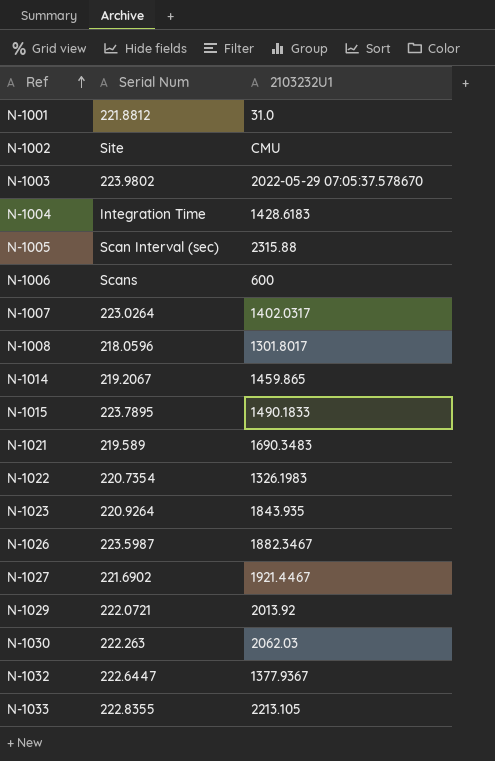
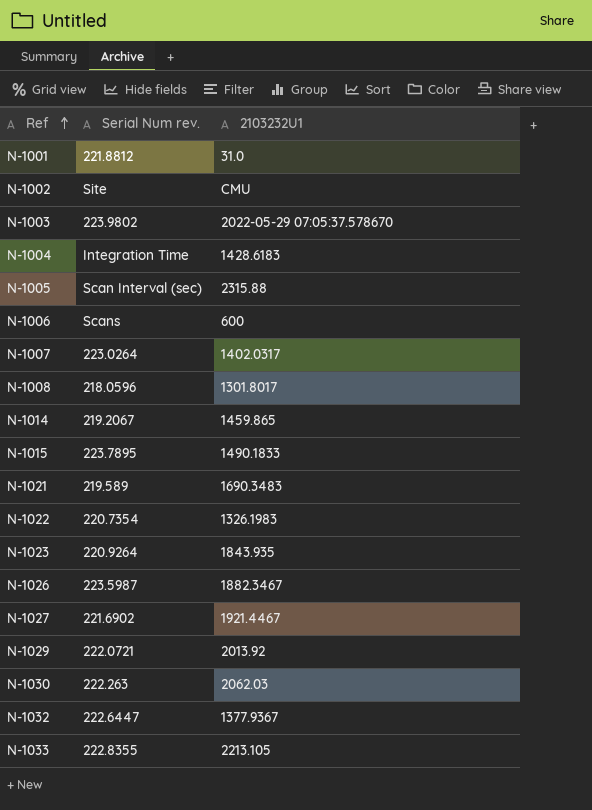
column name: Serial Num -> Serial Num rev.

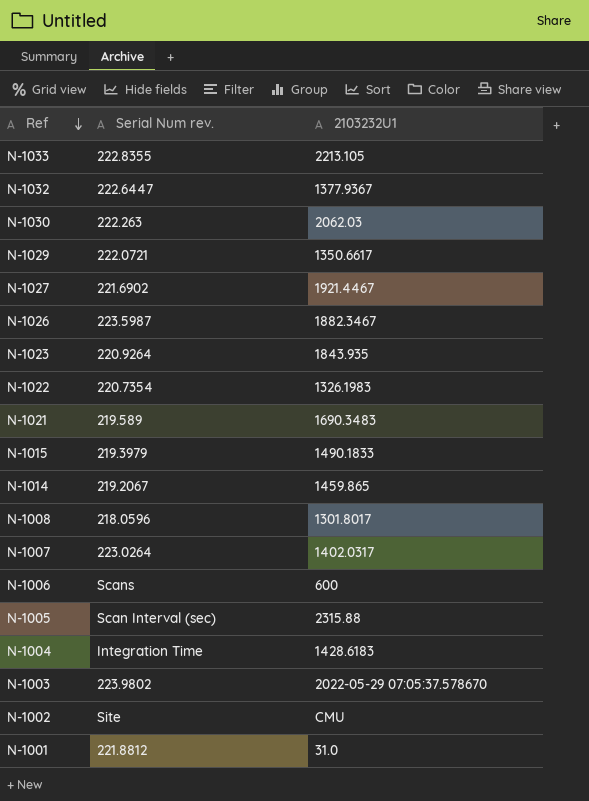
row order: Ref ascending -> Ref descending
N-1029 | 2103232U1: 2013.92 -> 1350.6617
N-1015 | Serial Num rev.: 223.7895 -> 219.3979

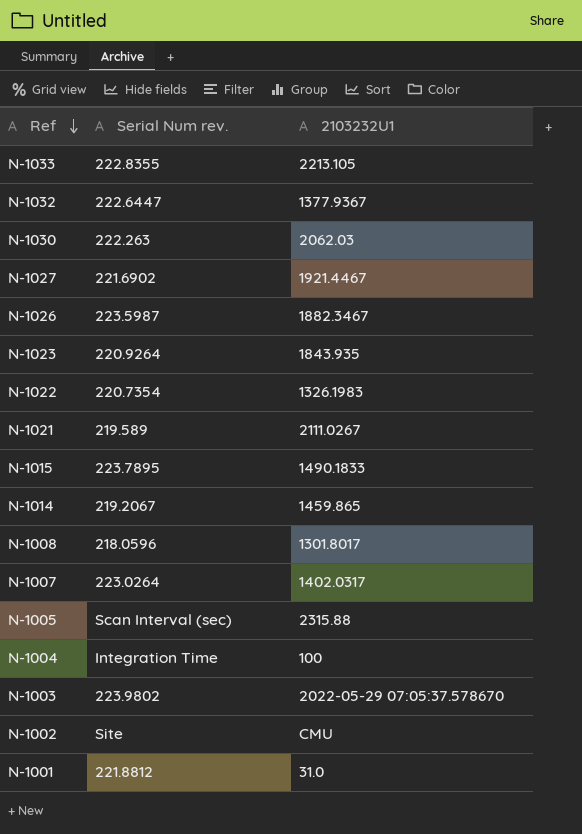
row N-1029: 222.0721 | 1350.6617 -> none
row N-1006: Scans | 600 -> none
N-1021 | 2103232U1: 1690.3483 -> 2111.0267
N-1015 | Serial Num rev.: 219.3979 -> 223.7895
N-1004 | 2103232U1: 1428.6183 -> 100

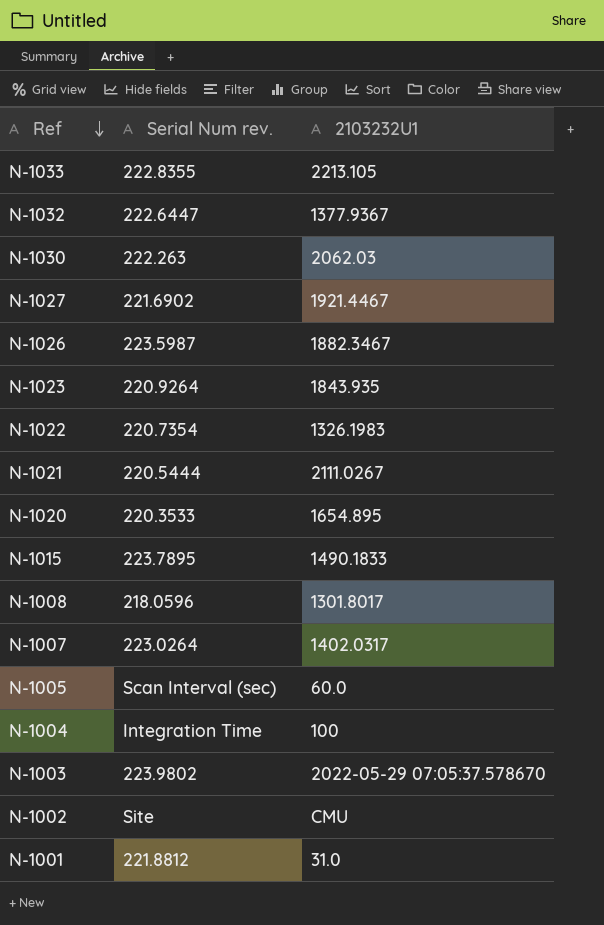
row N-1014: 219.2067 | 1459.865 -> none
N-1021 | Serial Num rev.: 219.589 -> 220.5444
row N-1020: none -> 220.3533 | 1654.895
N-1005 | 2103232U1: 2315.88 -> 60.0

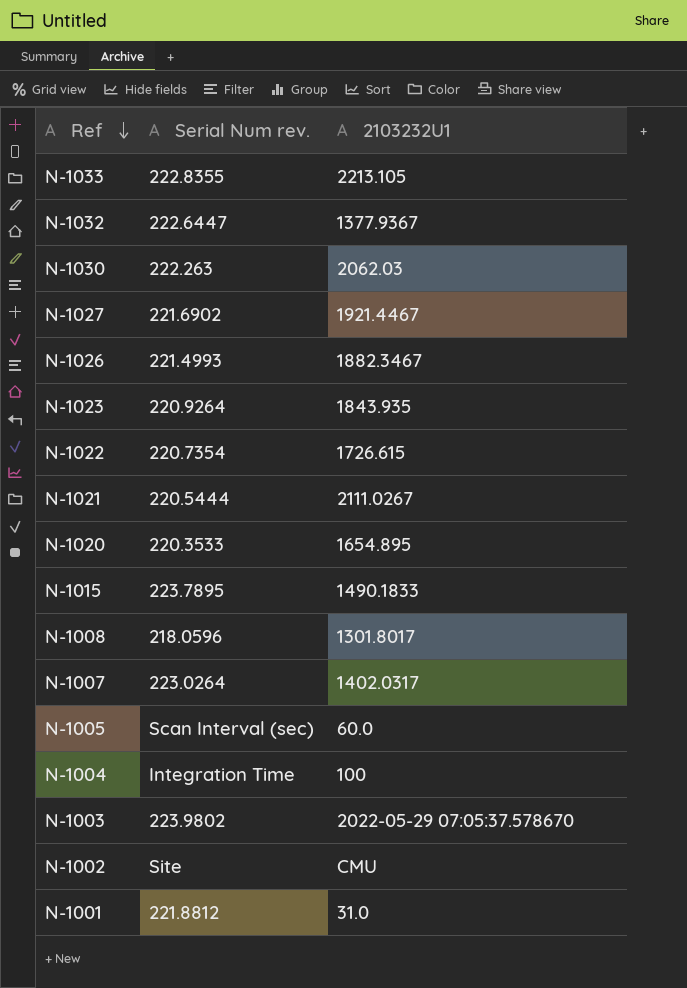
N-1026 | Serial Num rev.: 223.5987 -> 221.4993
N-1022 | 2103232U1: 1326.1983 -> 1726.615

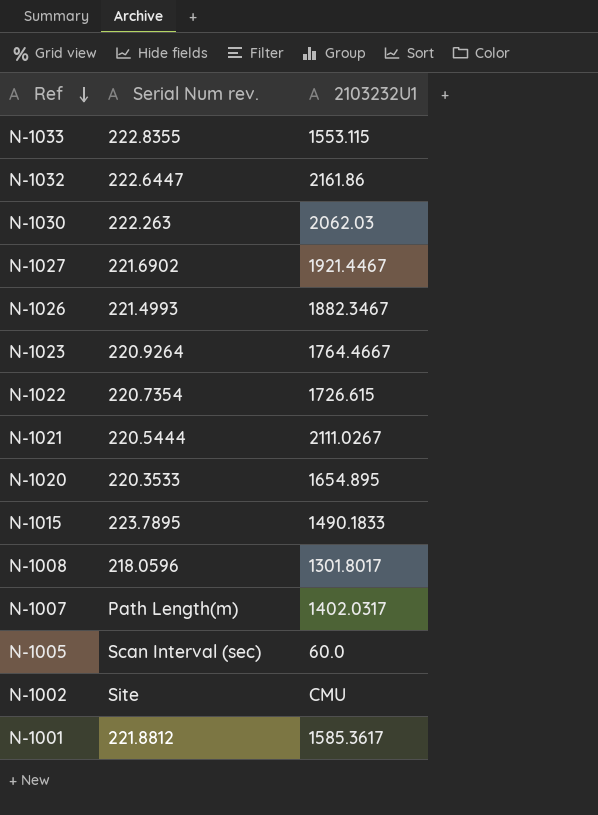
row N-1004: Integration Time | 100 -> none
row N-1003: 223.9802 | 2022-05-29 07:05:37.578670 -> none
N-1033 | 2103232U1: 2213.105 -> 1553.115
N-1032 | 2103232U1: 1377.9367 -> 2161.86
N-1023 | 2103232U1: 1843.935 -> 1764.4667
N-1007 | Serial Num rev.: 223.0264 -> Path Length(m)
N-1001 | 2103232U1: 31.0 -> 1585.3617

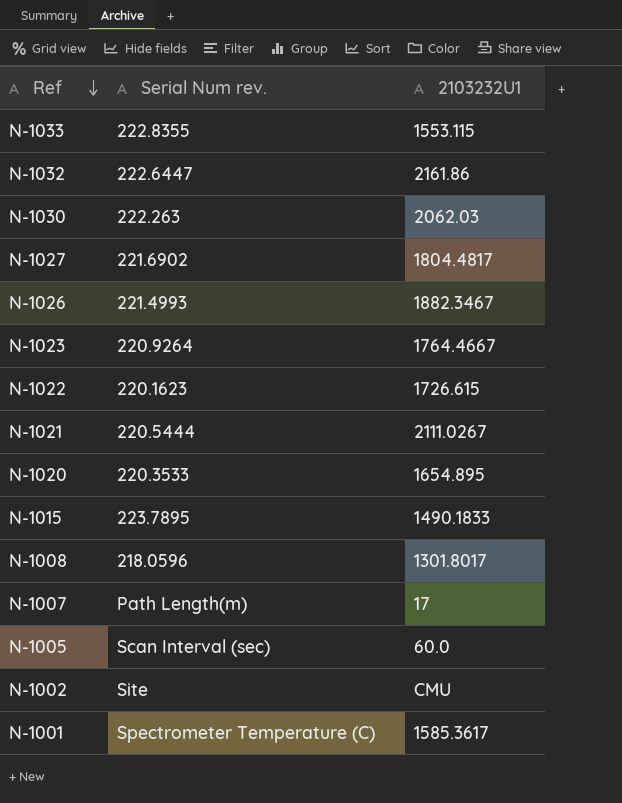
N-1027 | 2103232U1: 1921.4467 -> 1804.4817
N-1022 | Serial Num rev.: 220.7354 -> 220.1623
N-1007 | 2103232U1: 1402.0317 -> 17
N-1001 | Serial Num rev.: 221.8812 -> Spectrometer Temperature (C)

